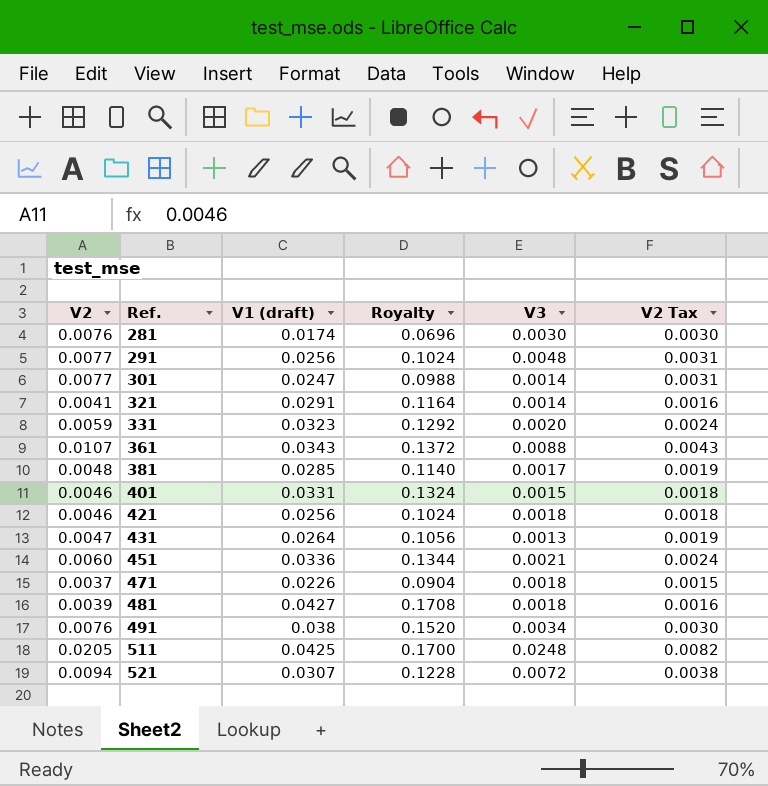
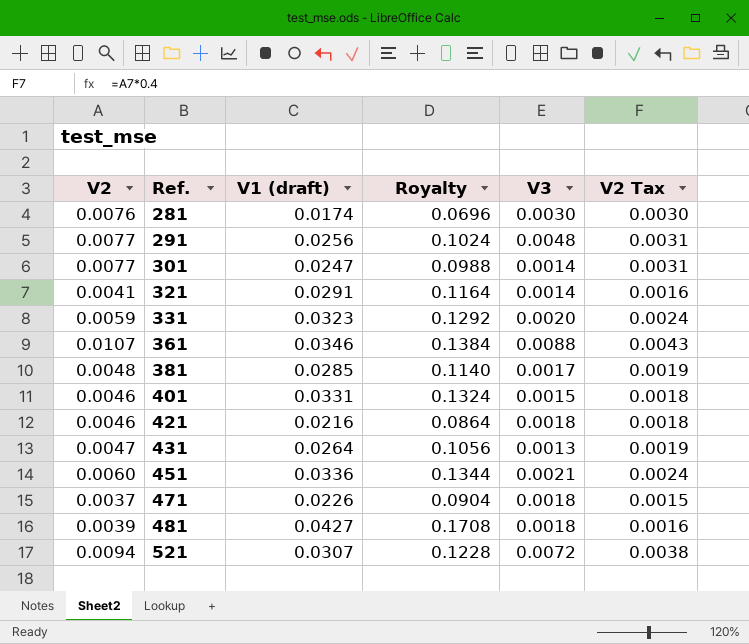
row 491: 0.0076 | 0.038 | 0.1520 | 0.0034 | 0.0030 -> none
row 511: 0.0205 | 0.0425 | 0.1700 | 0.0248 | 0.0082 -> none
361 | V1 (draft): 0.0343 -> 0.0346
361 | Royalty: 0.1372 -> 0.1384
421 | V1 (draft): 0.0256 -> 0.0216
421 | Royalty: 0.1024 -> 0.0864

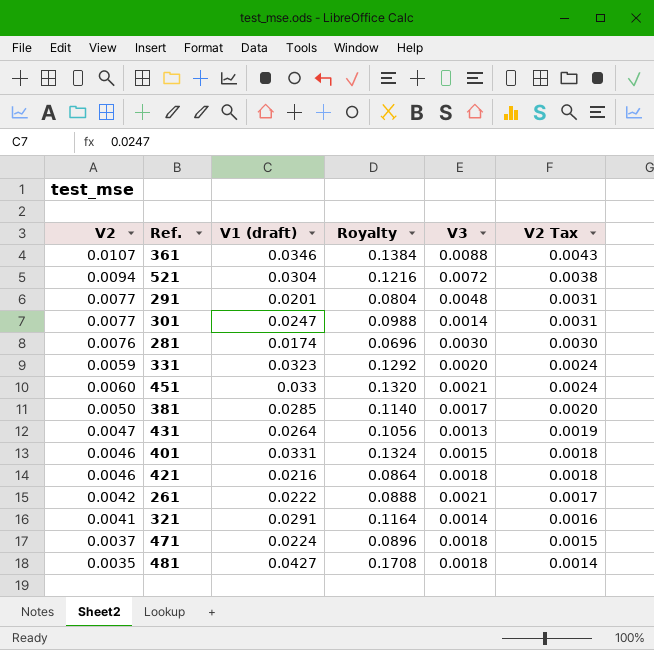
row order: Ref. ascending -> V2 Tax descending
521 | V1 (draft): 0.0307 -> 0.0304
521 | Royalty: 0.1228 -> 0.1216
291 | V1 (draft): 0.0256 -> 0.0201
291 | Royalty: 0.1024 -> 0.0804
451 | V1 (draft): 0.0336 -> 0.033
451 | Royalty: 0.1344 -> 0.1320
381 | V2: 0.0048 -> 0.0050
381 | V2 Tax: 0.0019 -> 0.0020
row 261: none -> 0.0042 | 0.0222 | 0.0888 | 0.0021 | 0.0017
471 | V1 (draft): 0.0226 -> 0.0224
471 | Royalty: 0.0904 -> 0.0896
481 | V2: 0.0039 -> 0.0035
481 | V2 Tax: 0.0016 -> 0.0014

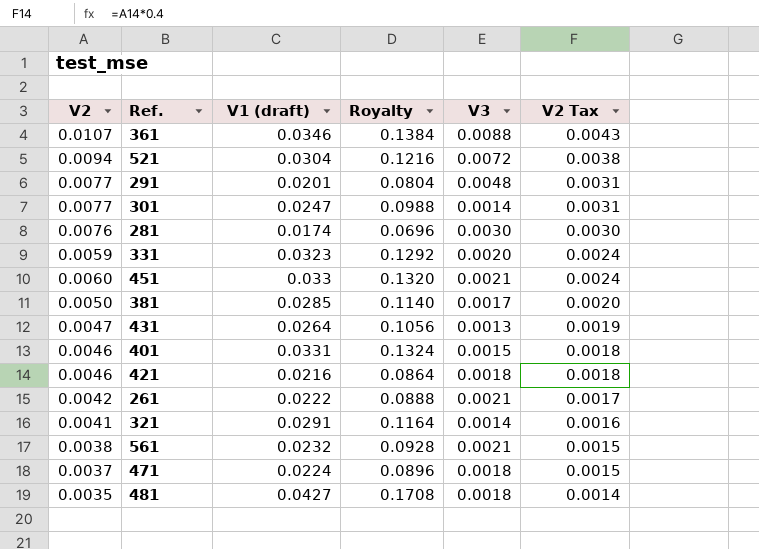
row 561: none -> 0.0038 | 0.0232 | 0.0928 | 0.0021 | 0.0015

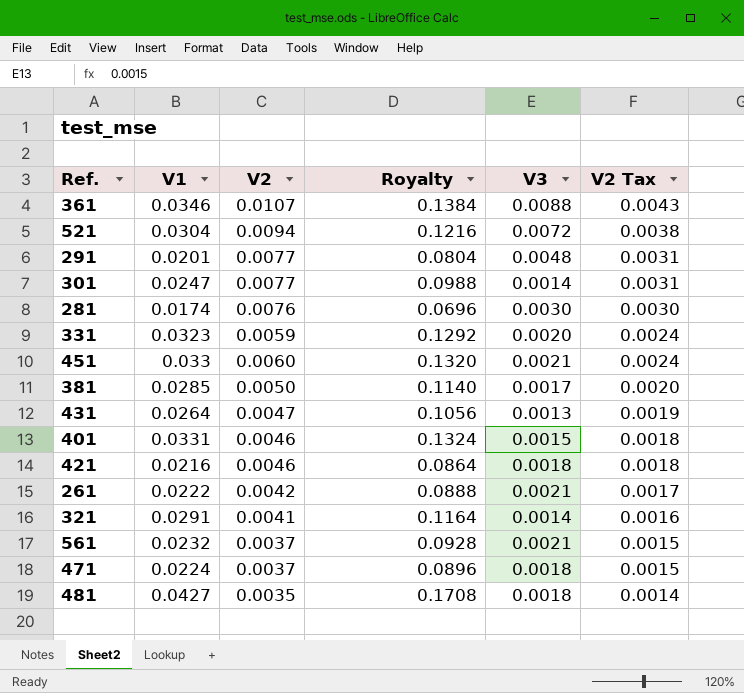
column name: V1 (draft) -> V1
column V2 | position: 1 -> 3
561 | V2: 0.0038 -> 0.0037

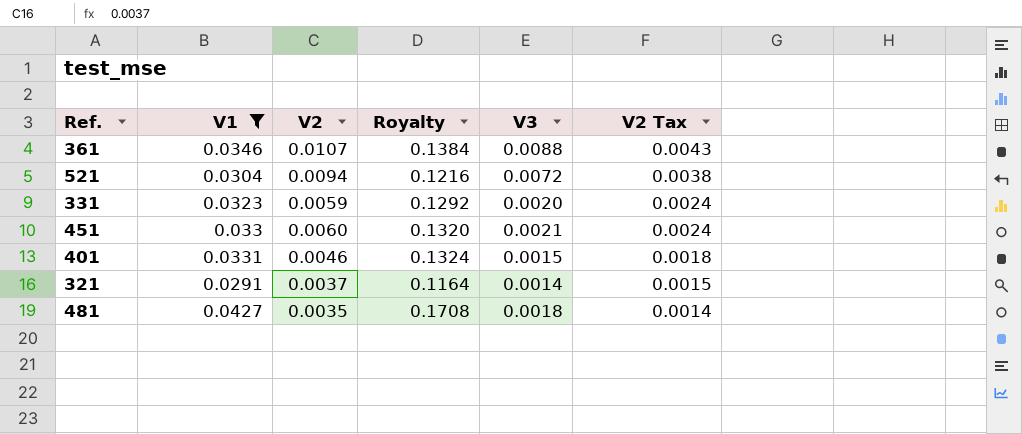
filter: none -> V1 >= 0.0291
321 | V2: 0.0041 -> 0.0037
321 | V2 Tax: 0.0016 -> 0.0015

